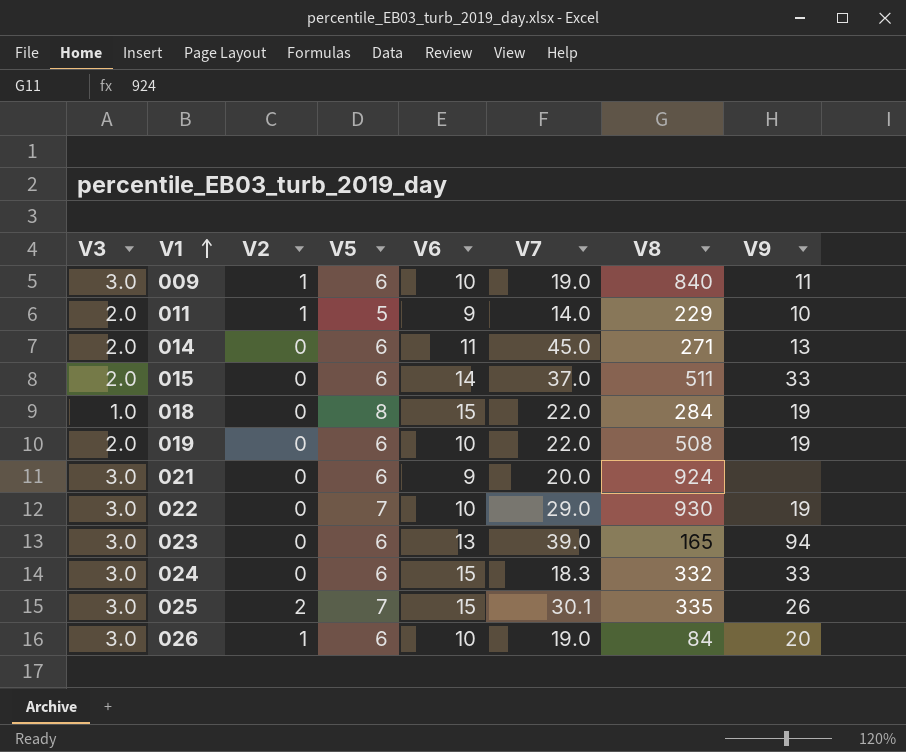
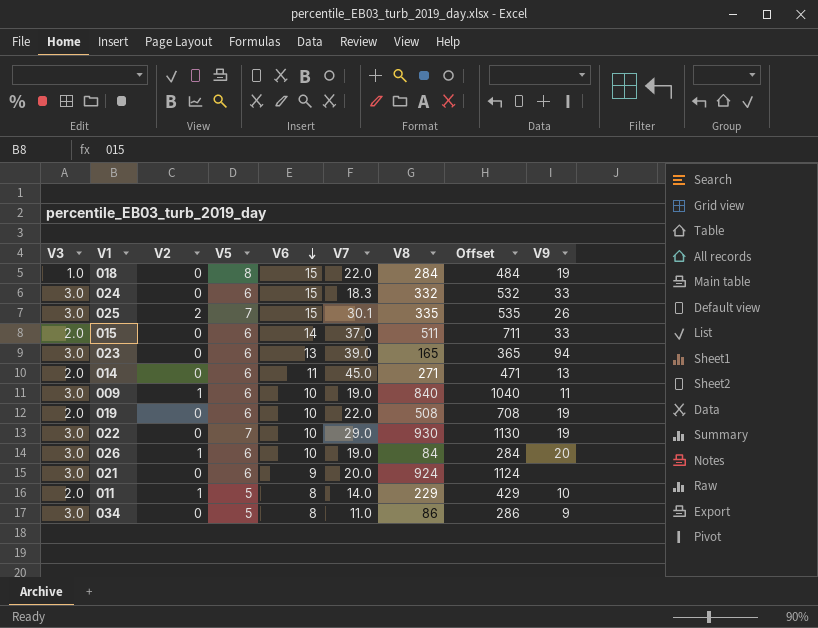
row order: V1 ascending -> V6 descending
column Offset | formula: none -> [V8] + 200
011 | V6: 9 -> 8
row 034: none -> 3.0 | 0 | 5 | 8 | 11.0 | 86 | 286 | 9

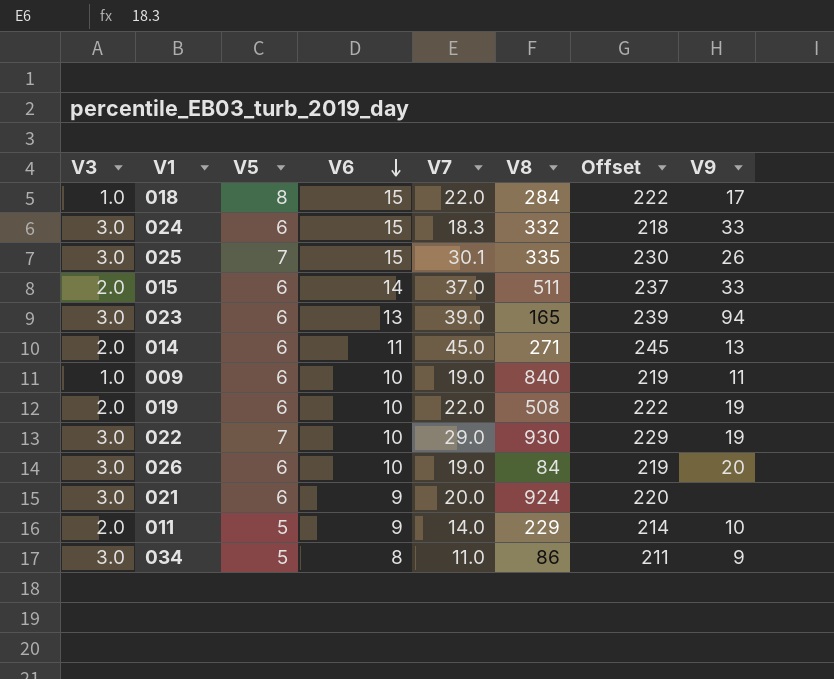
column V2 | position: 3 -> none
column Offset | formula: [V8] + 200 -> [V7] + 200
018 | V9: 19 -> 17
009 | V3: 3.0 -> 1.0
011 | V6: 8 -> 9

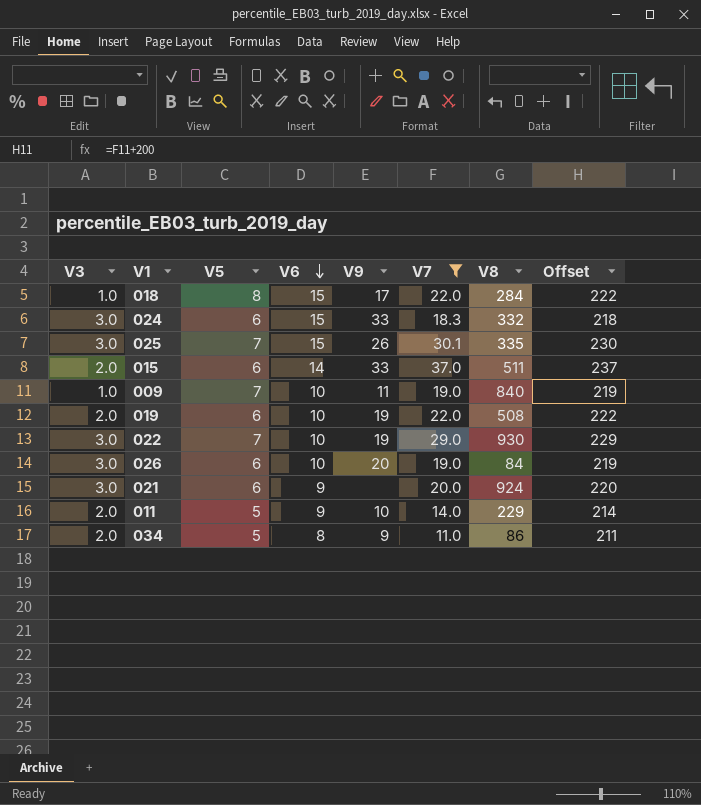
filter: none -> V7 <= 37.0
column V9 | position: 8 -> 5
009 | V5: 6 -> 7
034 | V3: 3.0 -> 2.0

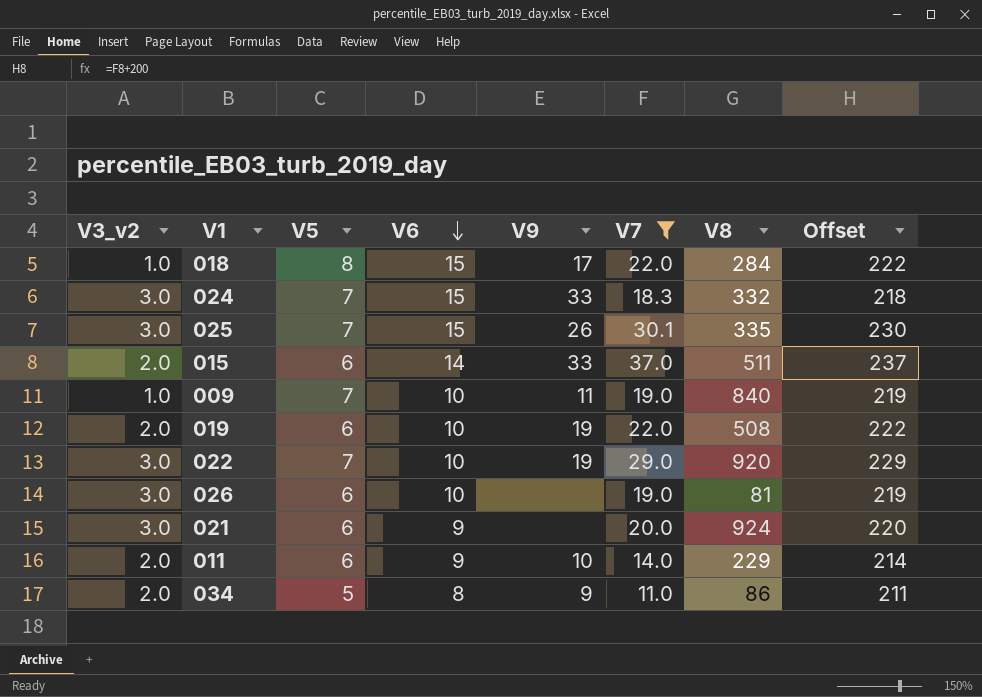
column name: V3 -> V3_v2
024 | V5: 6 -> 7
022 | V8: 930 -> 920
026 | V9: 20 -> none
026 | V8: 84 -> 81
011 | V5: 5 -> 6

